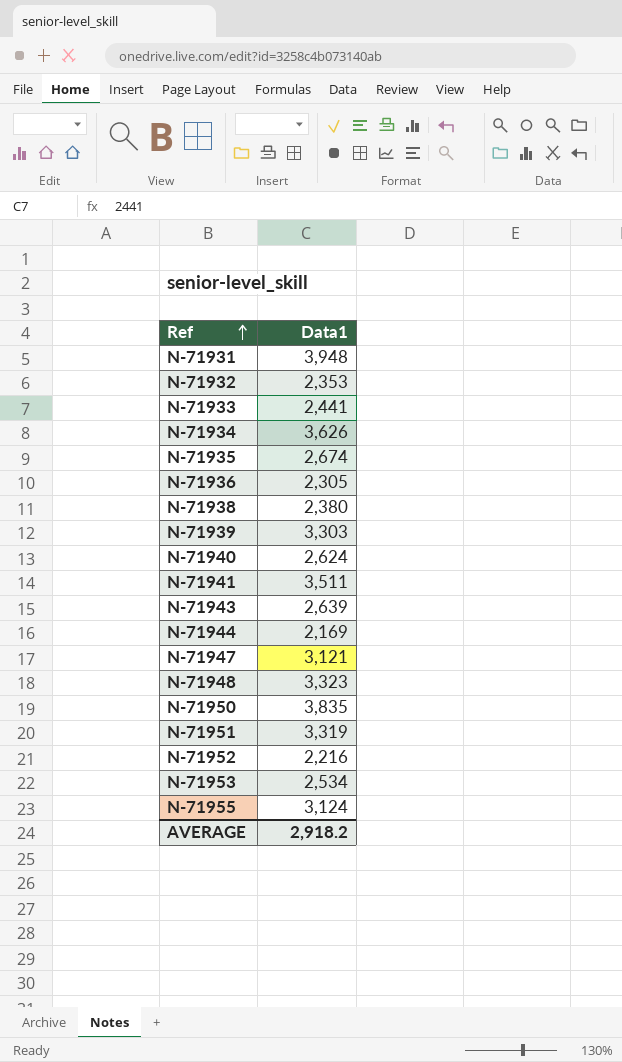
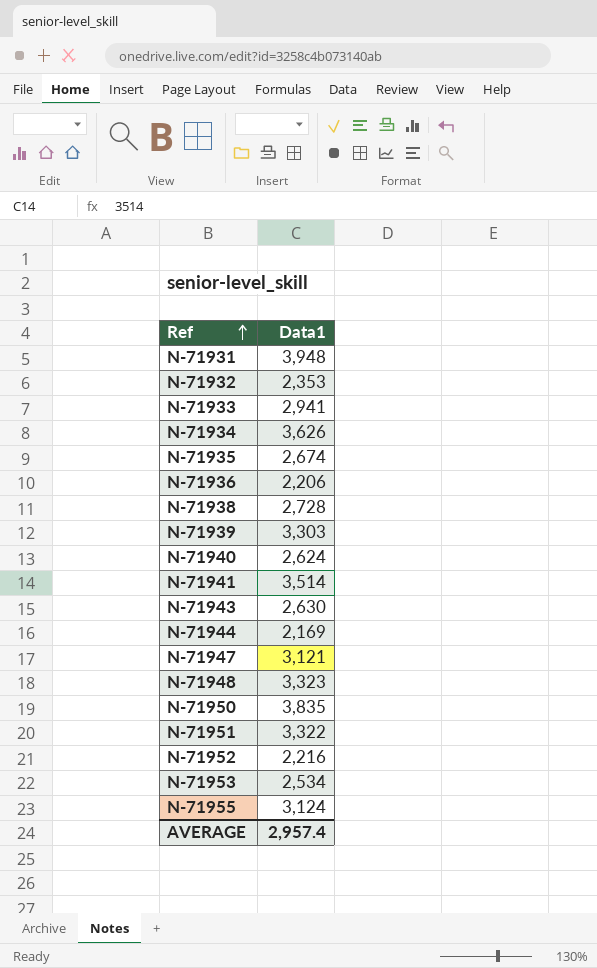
N-71933 | Data1: 2,441 -> 2,941
N-71936 | Data1: 2,305 -> 2,206
N-71938 | Data1: 2,380 -> 2,728
N-71941 | Data1: 3,511 -> 3,514
N-71943 | Data1: 2,639 -> 2,630
N-71951 | Data1: 3,319 -> 3,322
AVERAGE | Data1: 2,918.2 -> 2,957.4

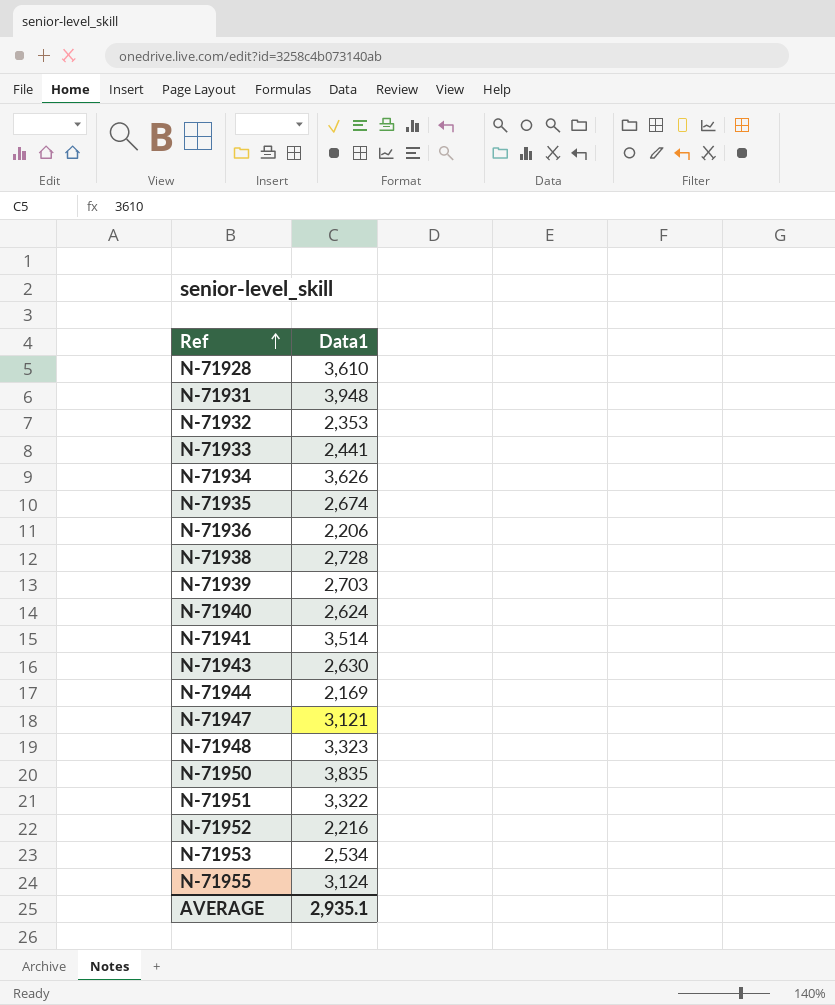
row N-71928: none -> 3,610
N-71933 | Data1: 2,941 -> 2,441
N-71939 | Data1: 3,303 -> 2,703
AVERAGE | Data1: 2,957.4 -> 2,935.1

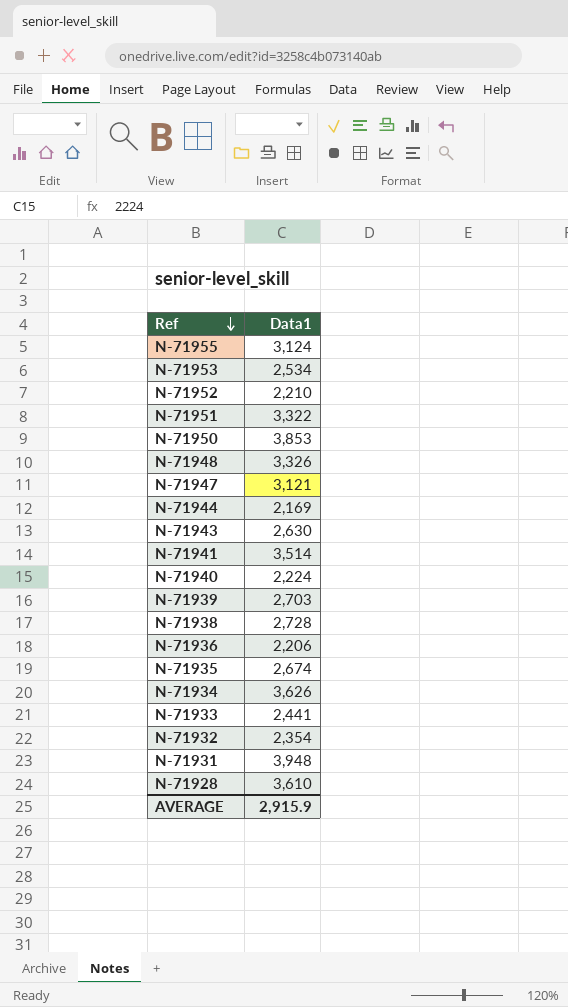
row order: Ref ascending -> Ref descending
N-71952 | Data1: 2,216 -> 2,210
N-71950 | Data1: 3,835 -> 3,853
N-71948 | Data1: 3,323 -> 3,326
N-71940 | Data1: 2,624 -> 2,224
N-71932 | Data1: 2,353 -> 2,354
AVERAGE | Data1: 2,935.1 -> 2,915.9

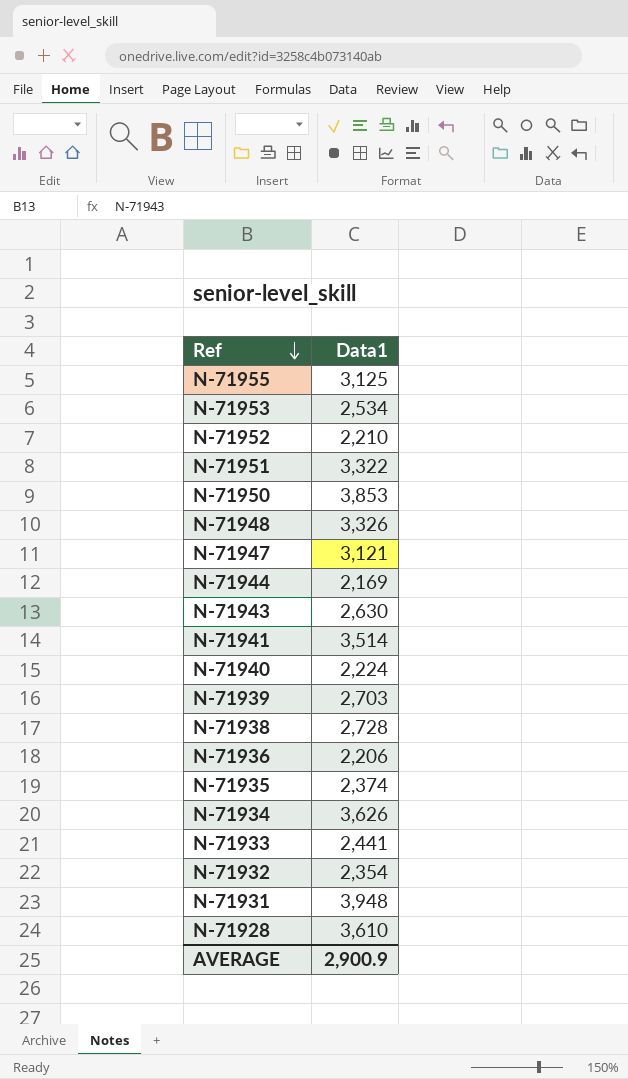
N-71955 | Data1: 3,124 -> 3,125
N-71935 | Data1: 2,674 -> 2,374
AVERAGE | Data1: 2,915.9 -> 2,900.9

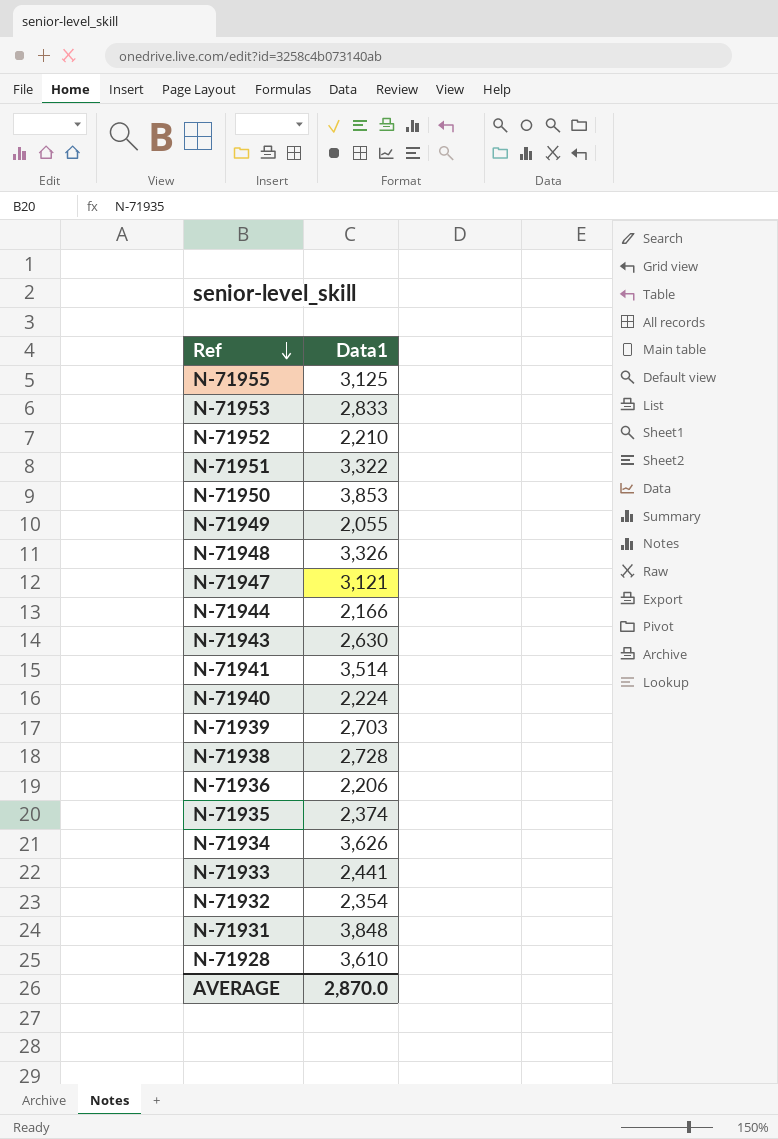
N-71953 | Data1: 2,534 -> 2,833
row N-71949: none -> 2,055
N-71944 | Data1: 2,169 -> 2,166
N-71931 | Data1: 3,948 -> 3,848
AVERAGE | Data1: 2,900.9 -> 2,870.0

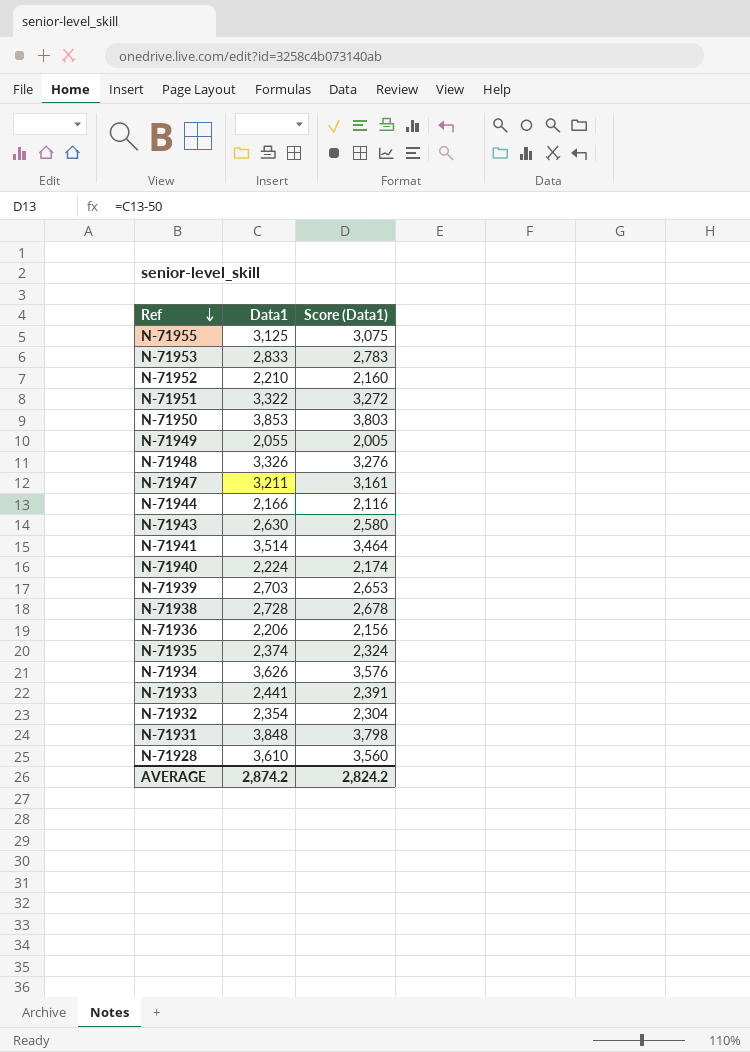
column Score (Data1) | formula: none -> [Data1] - 50
N-71947 | Data1: 3,121 -> 3,211
AVERAGE | Data1: 2,870.0 -> 2,874.2

